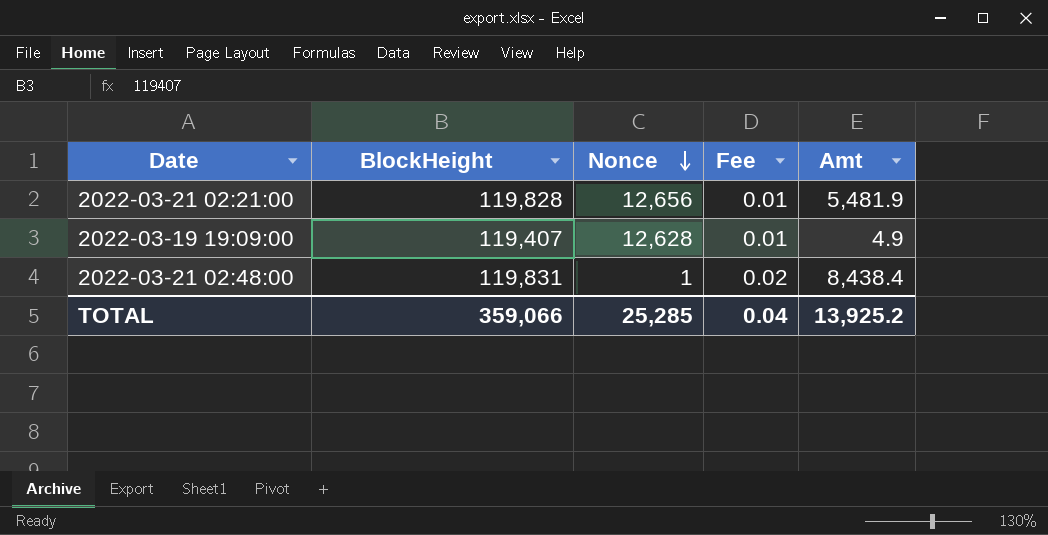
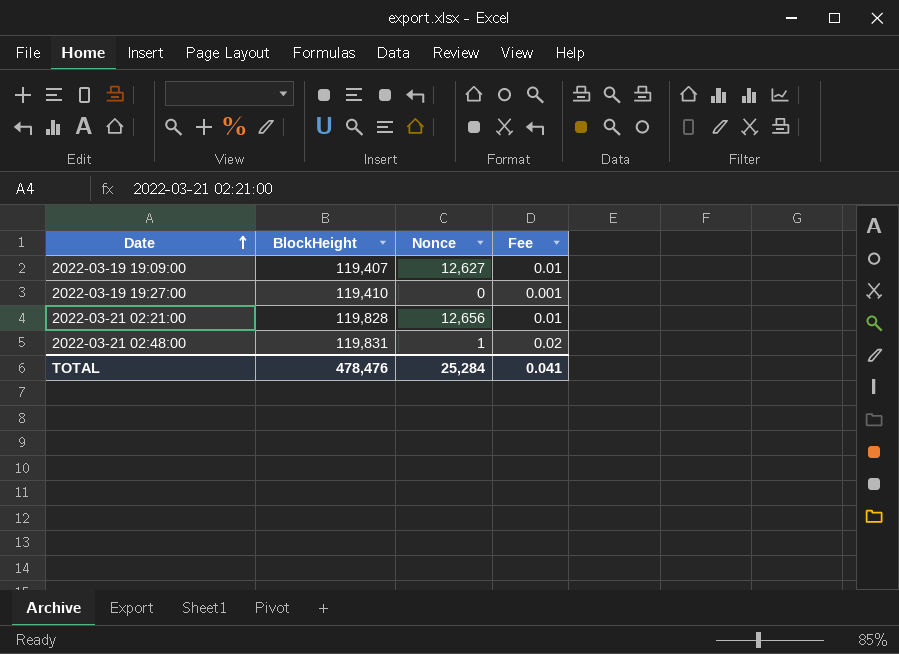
row order: Nonce descending -> Date ascending
column Amt | position: 5 -> none
2022-03-19 19:09:00 | Nonce: 12,628 -> 12,627
row 2022-03-19 19:27:00: none -> 119,410 | 0 | 0.001
TOTAL | BlockHeight: 359,066 -> 478,476
TOTAL | Nonce: 25,285 -> 25,284
TOTAL | Fee: 0.04 -> 0.041

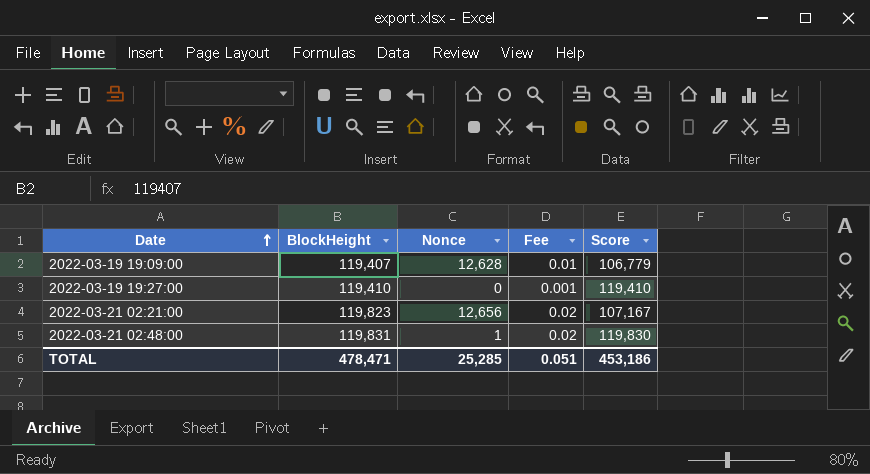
column Score | formula: none -> [BlockHeight] - [Nonce]
2022-03-19 19:09:00 | Nonce: 12,627 -> 12,628
2022-03-21 02:21:00 | BlockHeight: 119,828 -> 119,823
2022-03-21 02:21:00 | Fee: 0.01 -> 0.02
TOTAL | BlockHeight: 478,476 -> 478,471
TOTAL | Nonce: 25,284 -> 25,285
TOTAL | Fee: 0.041 -> 0.051

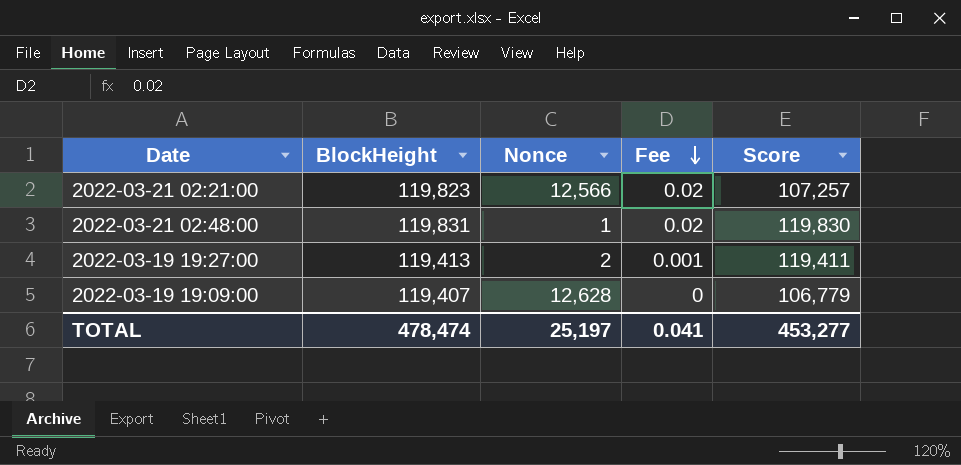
row order: Date ascending -> Fee descending
2022-03-21 02:21:00 | Nonce: 12,656 -> 12,566
2022-03-21 02:21:00 | Score: 107,167 -> 107,257
2022-03-19 19:27:00 | BlockHeight: 119,410 -> 119,413
2022-03-19 19:27:00 | Nonce: 0 -> 2
2022-03-19 19:27:00 | Score: 119,410 -> 119,411
2022-03-19 19:09:00 | Fee: 0.01 -> 0
TOTAL | BlockHeight: 478,471 -> 478,474
TOTAL | Nonce: 25,285 -> 25,197
TOTAL | Fee: 0.051 -> 0.041
TOTAL | Score: 453,186 -> 453,277

